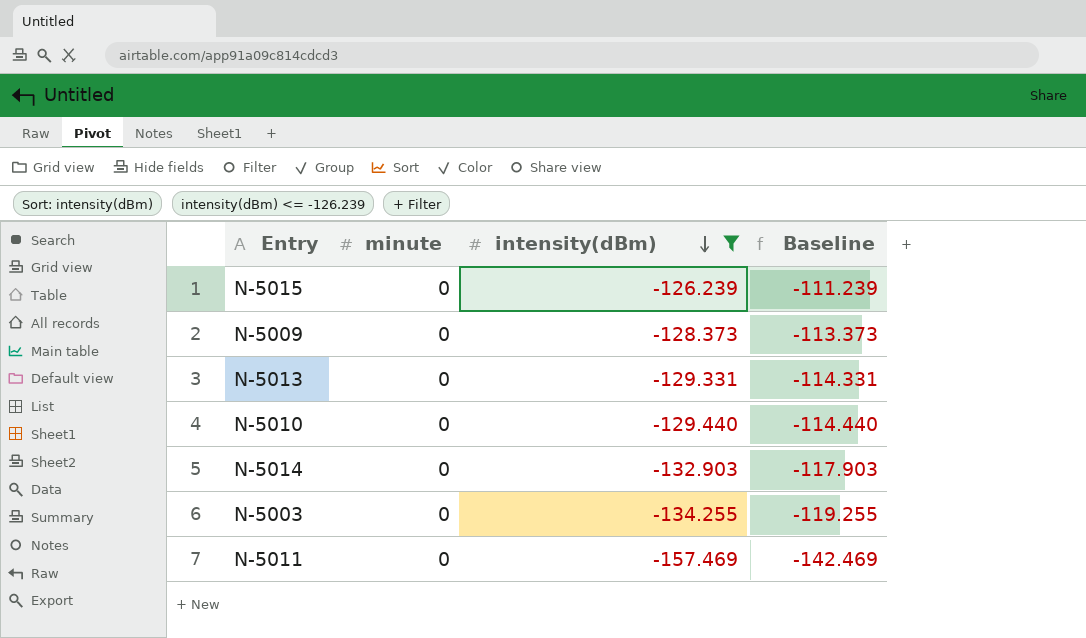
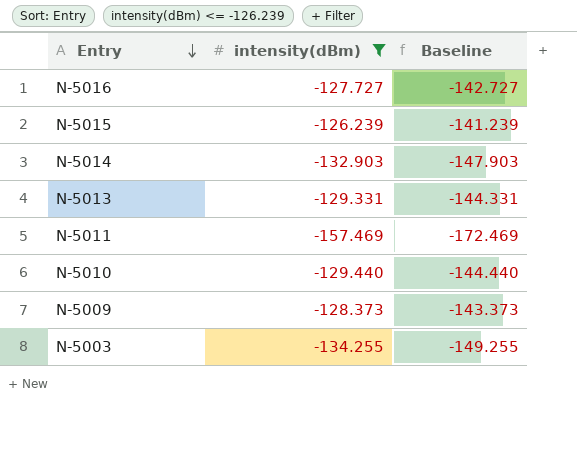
row order: intensity(dBm) descending -> Entry descending
column minute | position: 2 -> none
column Baseline | formula: [intensity(dBm)] + 15 -> [intensity(dBm)] - 15
row N-5016: none -> -127.727 | -142.727

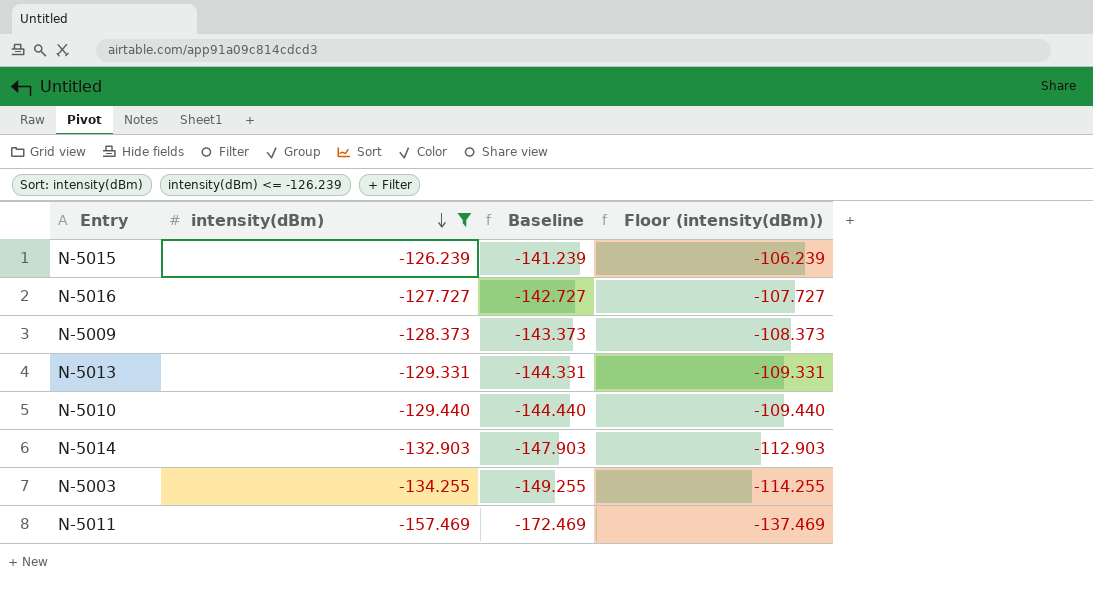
row order: Entry descending -> intensity(dBm) descending
column Floor (intensity(dBm)) | formula: none -> [intensity(dBm)] + 20

